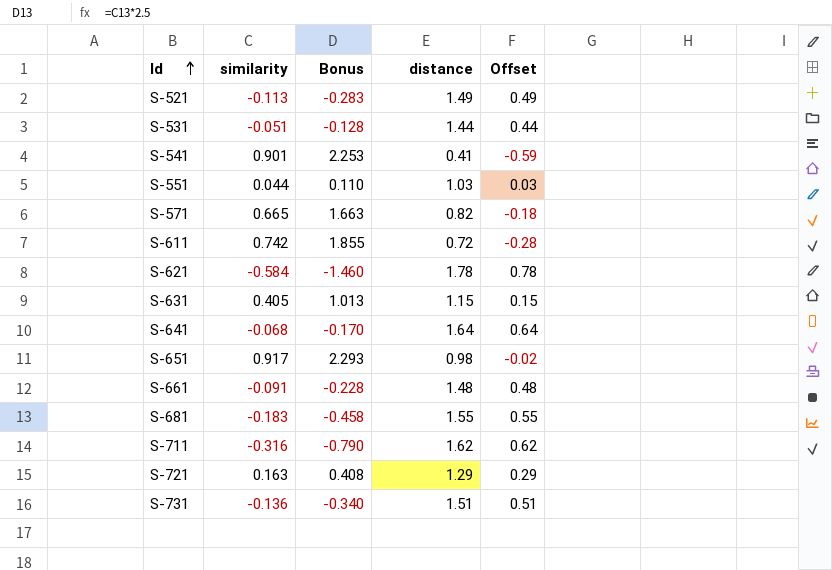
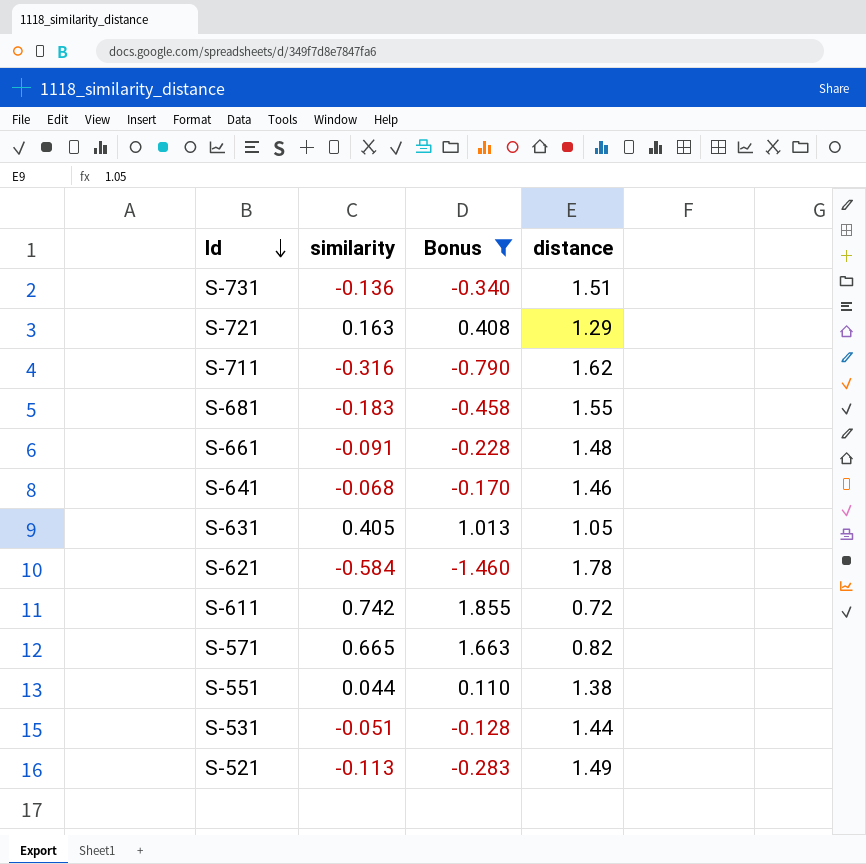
filter: none -> Bonus <= 1.855
row order: Id ascending -> Id descending
column Offset | formula: [distance] - 1 -> none
S-641 | distance: 1.64 -> 1.46
S-631 | distance: 1.15 -> 1.05
S-551 | distance: 1.03 -> 1.38

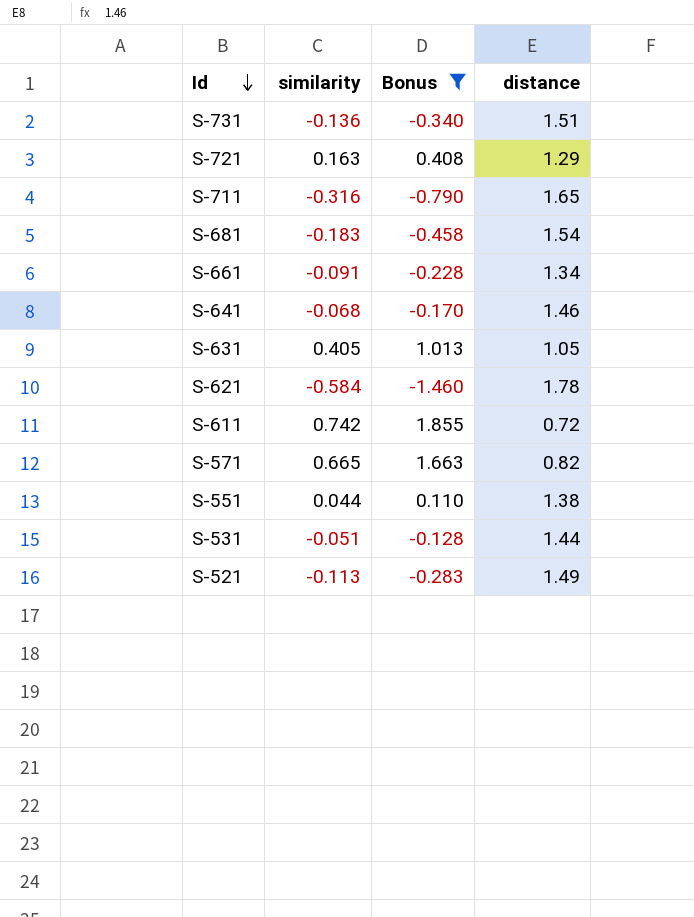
S-711 | distance: 1.62 -> 1.65
S-681 | distance: 1.55 -> 1.54
S-661 | distance: 1.48 -> 1.34

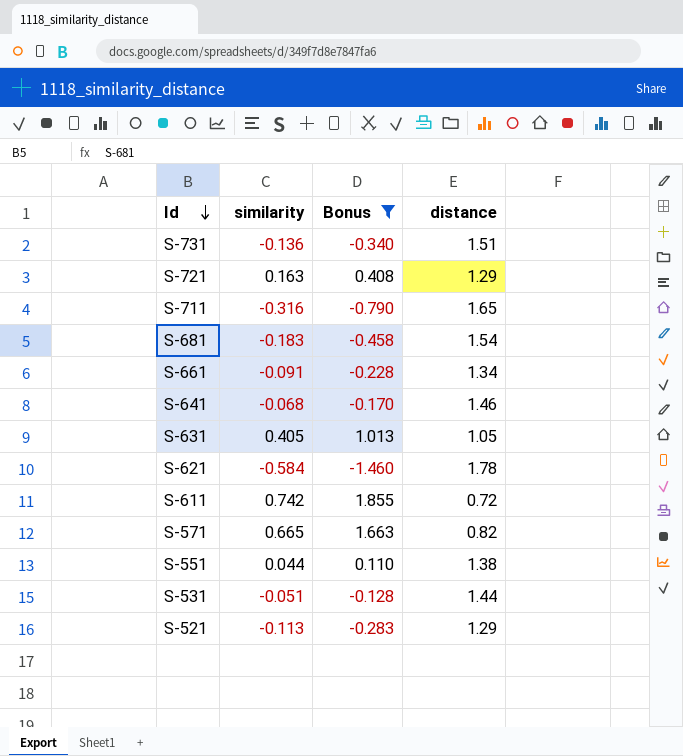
S-521 | distance: 1.49 -> 1.29

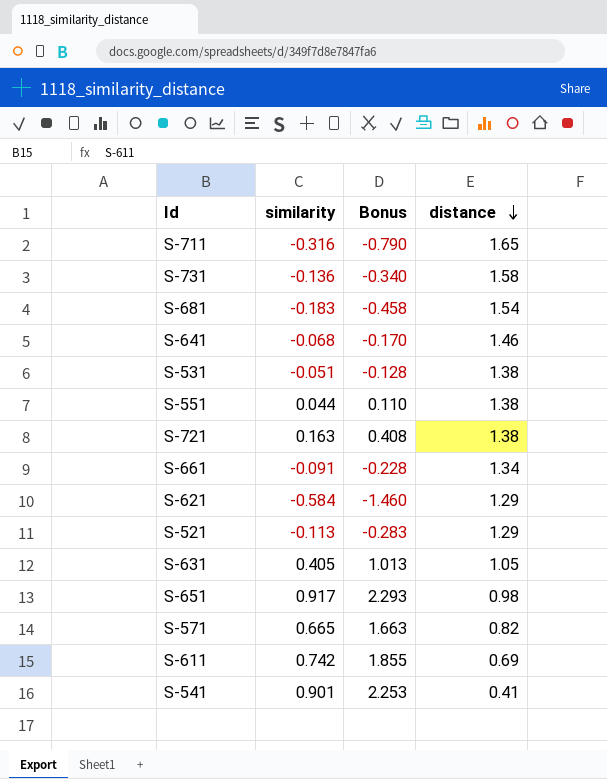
filter: Bonus <= 1.855 -> none
row order: Id descending -> distance descending
S-731 | distance: 1.51 -> 1.58
S-531 | distance: 1.44 -> 1.38
S-721 | distance: 1.29 -> 1.38
S-621 | distance: 1.78 -> 1.29
S-611 | distance: 0.72 -> 0.69

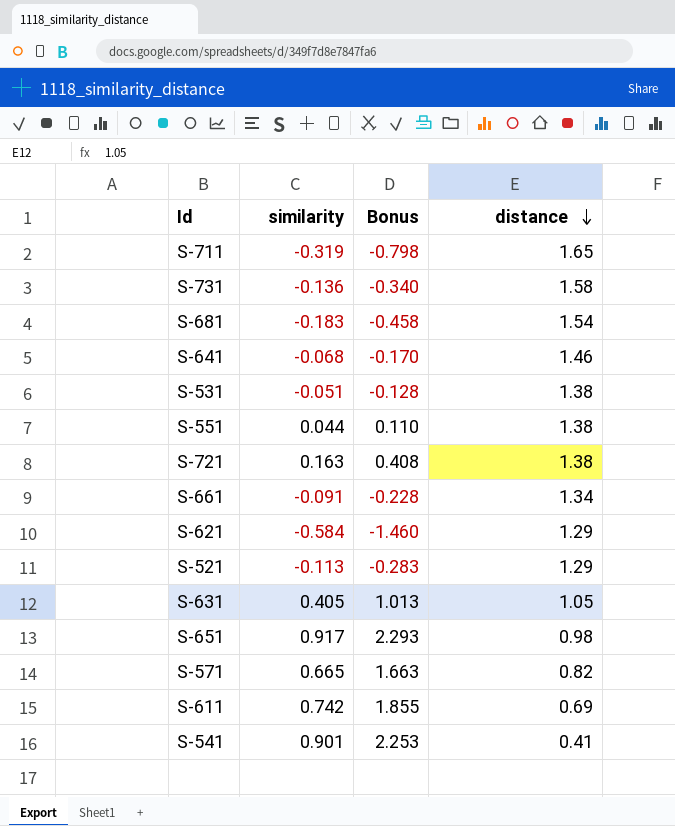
S-711 | similarity: -0.316 -> -0.319
S-711 | Bonus: -0.790 -> -0.798

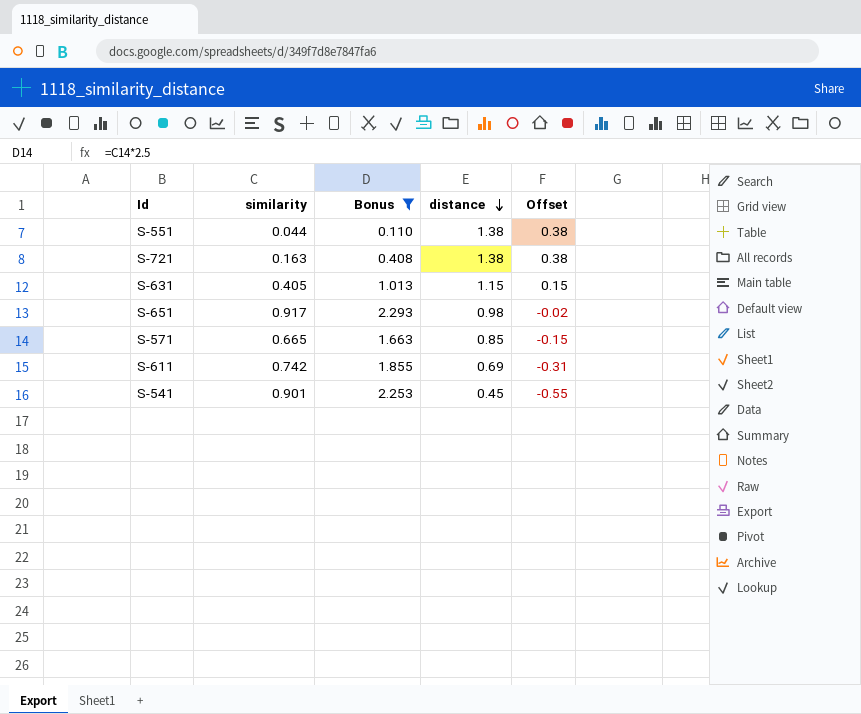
filter: none -> Bonus >= 0.110
column Offset | formula: none -> [distance] - 1
S-631 | distance: 1.05 -> 1.15
S-571 | distance: 0.82 -> 0.85
S-541 | distance: 0.41 -> 0.45

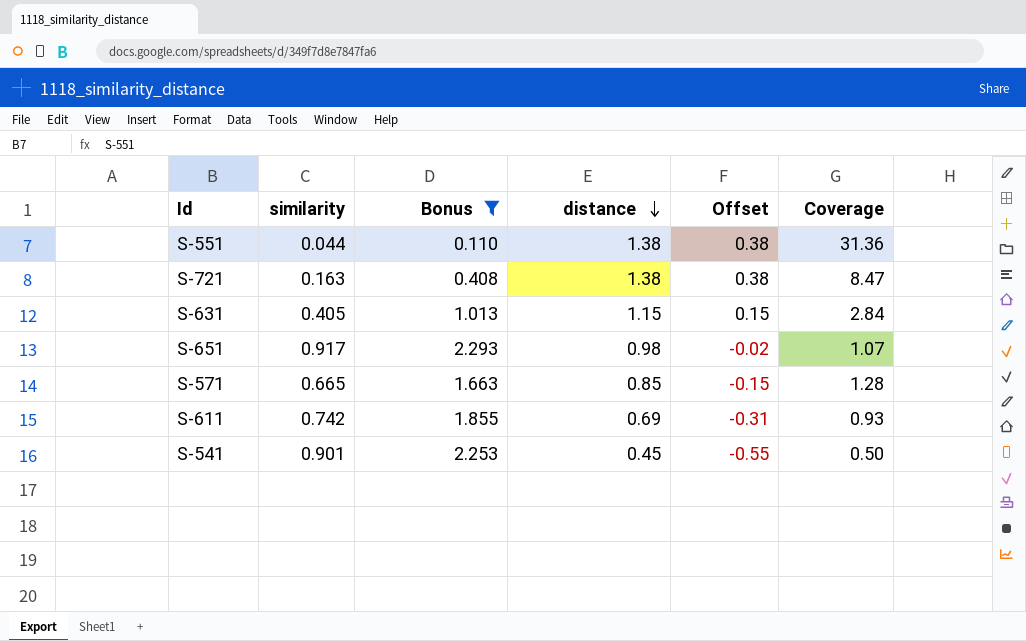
column Coverage | formula: none -> [distance] / [similarity]

